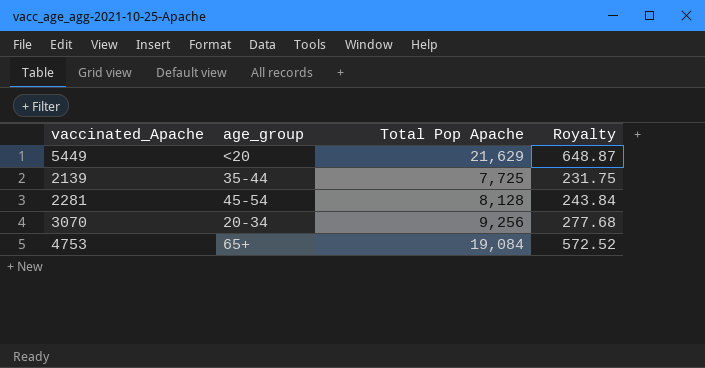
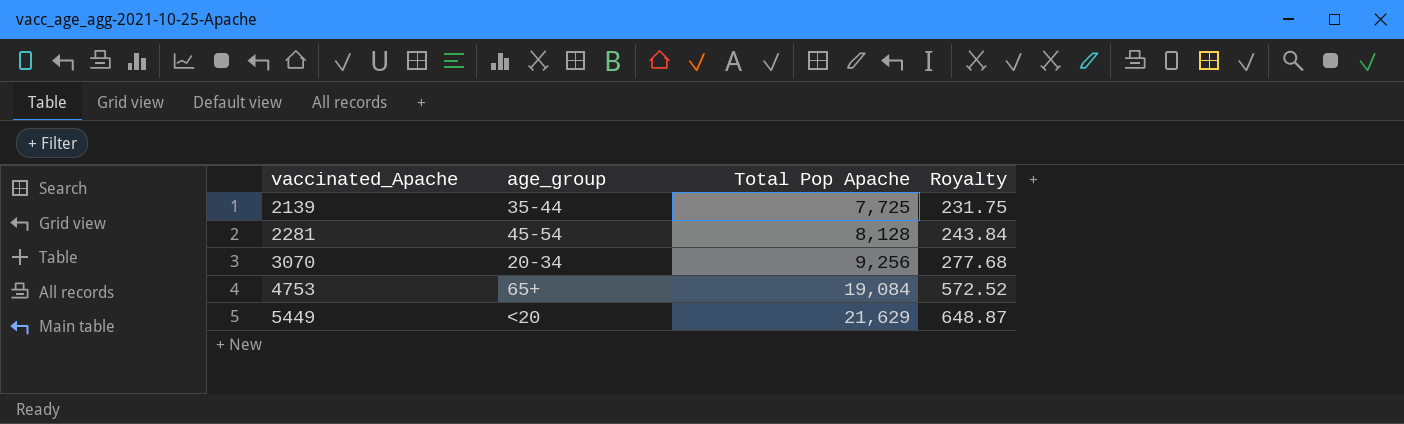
row order: none -> vaccinated_Apache ascending

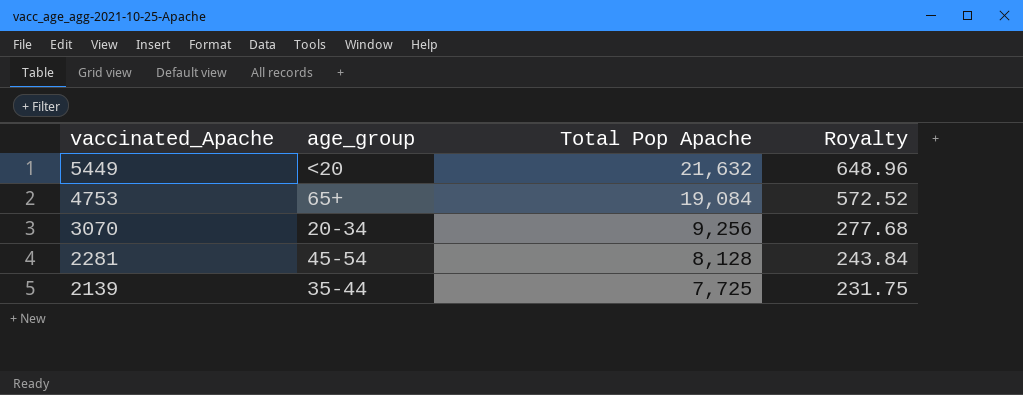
row order: vaccinated_Apache ascending -> vaccinated_Apache descending
5449 | Total Pop Apache: 21,629 -> 21,632
5449 | Royalty: 648.87 -> 648.96

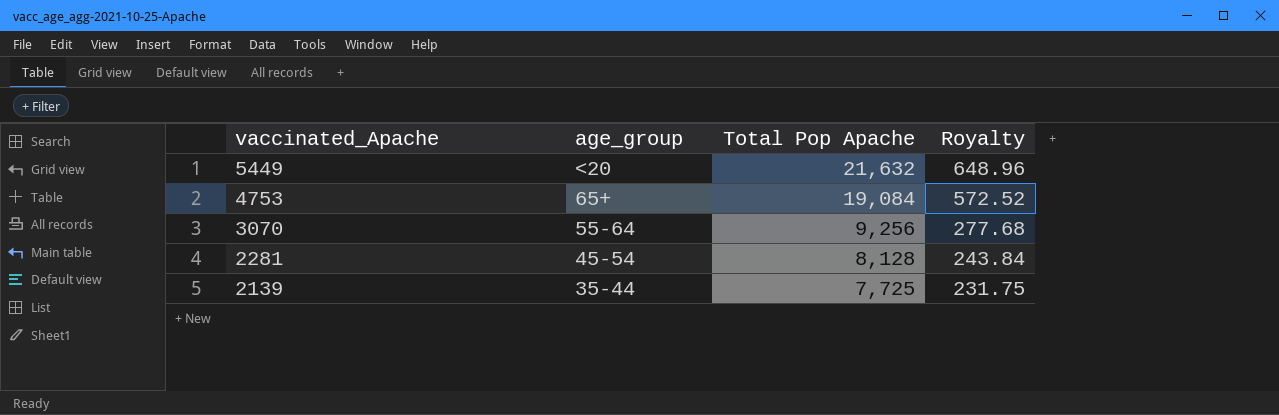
3070 | age_group: 20-34 -> 55-64

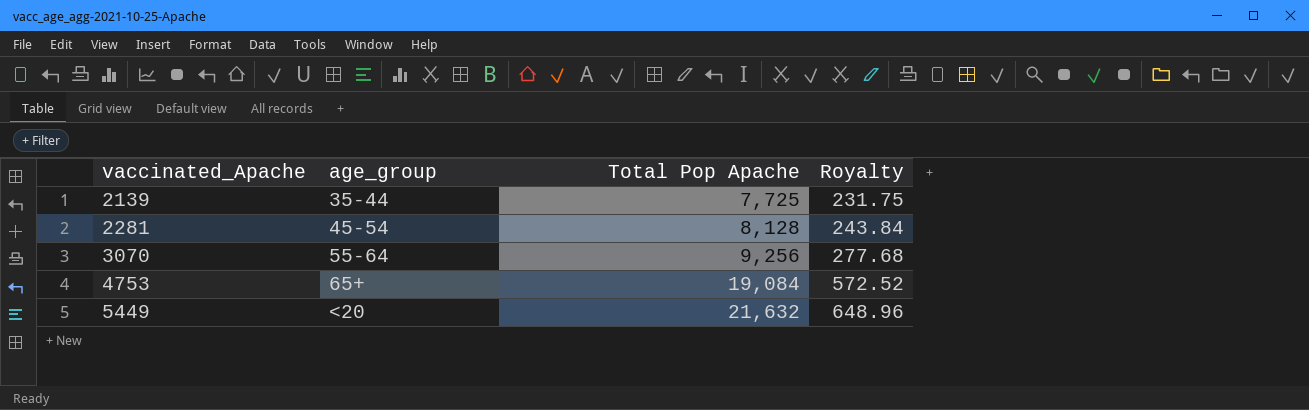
row order: vaccinated_Apache descending -> vaccinated_Apache ascending

